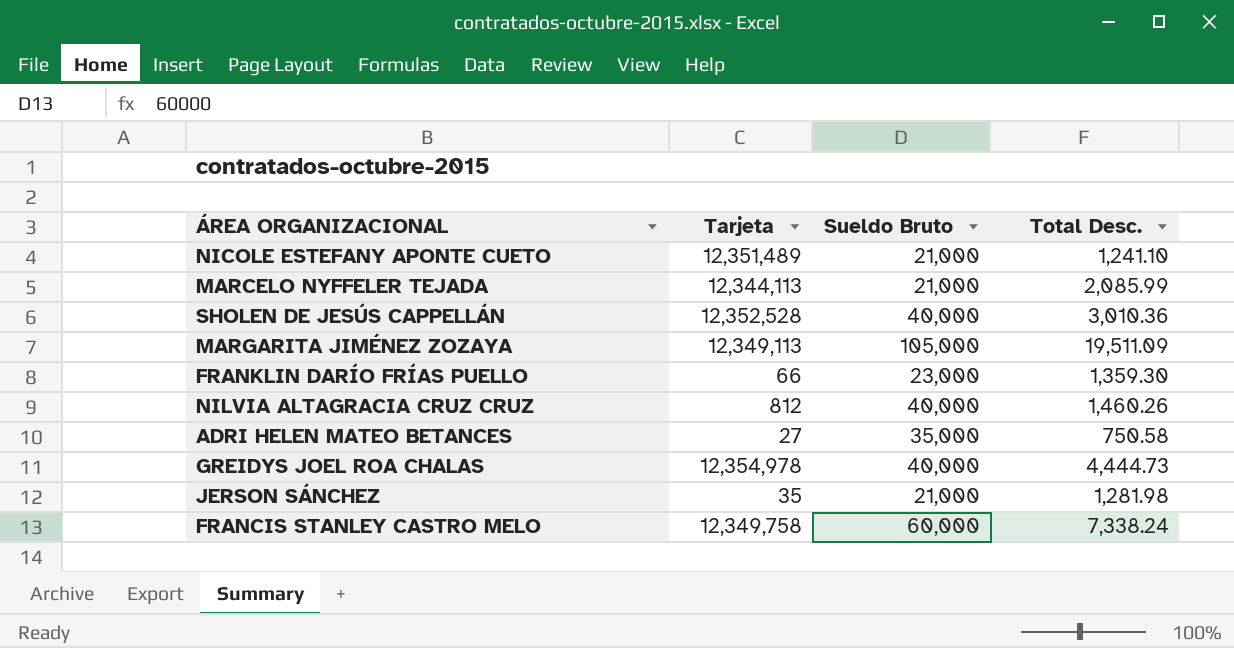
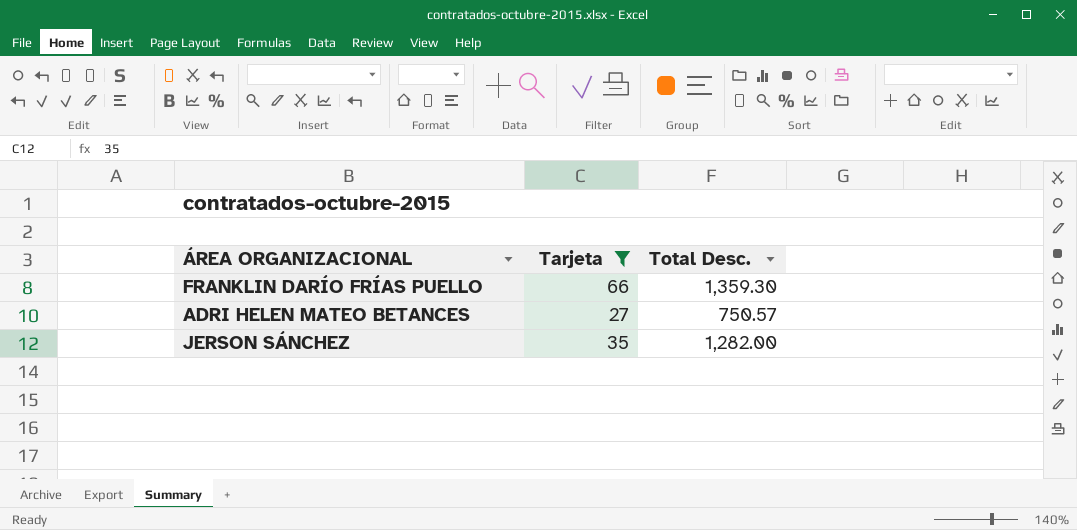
filter: none -> Tarjeta <= 66
column Sueldo Bruto | position: 3 -> none
ADRI HELEN MATEO BETANCES | Total Desc.: 750.58 -> 750.57
JERSON SÁNCHEZ | Total Desc.: 1,281.98 -> 1,282.00

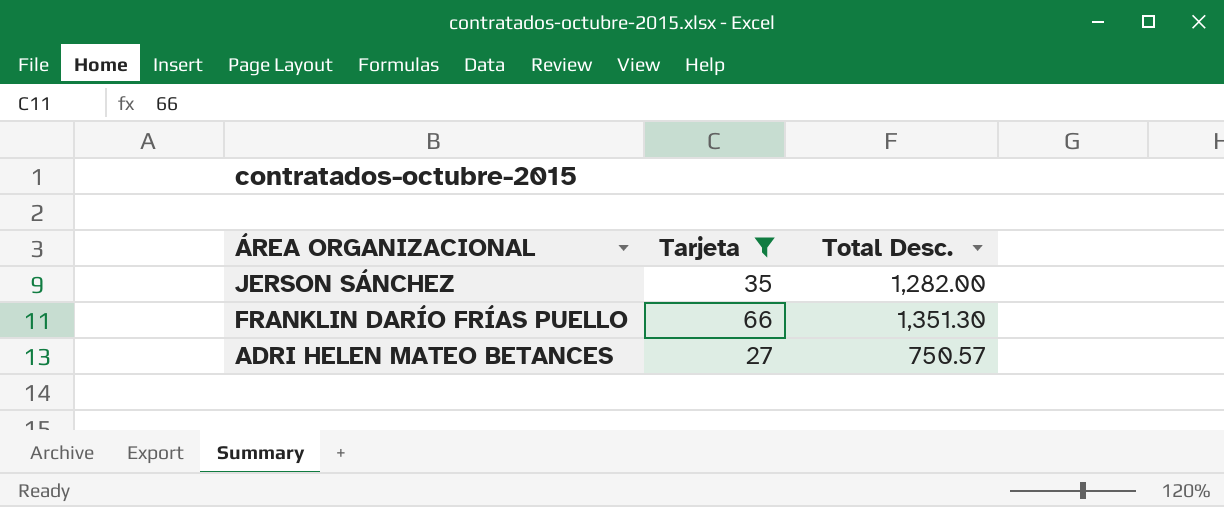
row order: none -> ÁREA ORGANIZACIONAL descending
FRANKLIN DARÍO FRÍAS PUELLO | Total Desc.: 1,359.30 -> 1,351.30

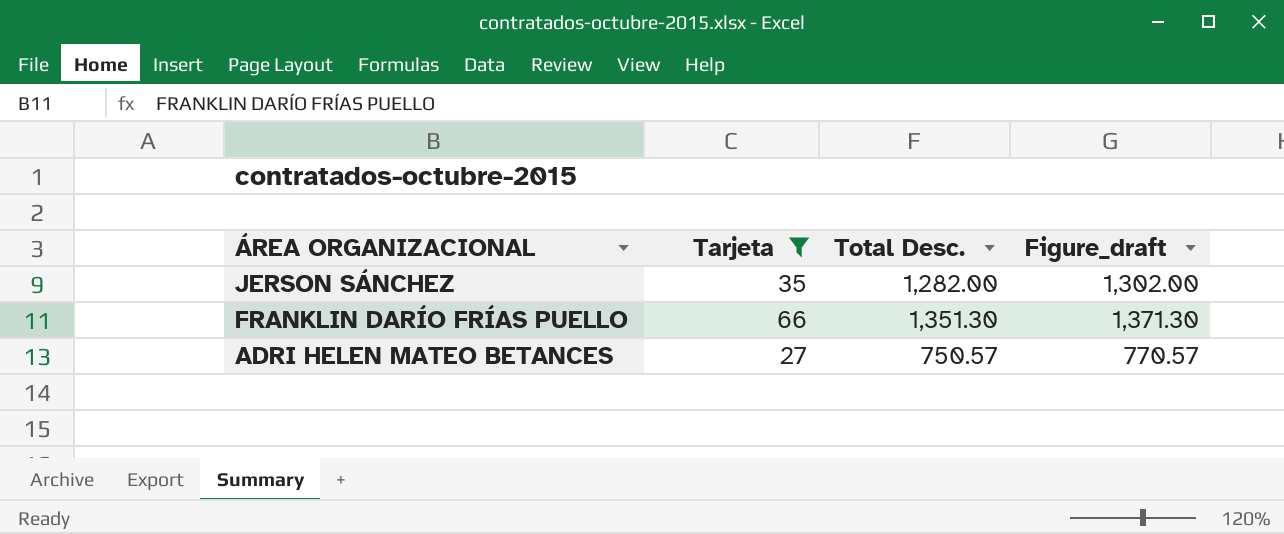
column Figure_draft | formula: none -> [Total Desc.] + 20

